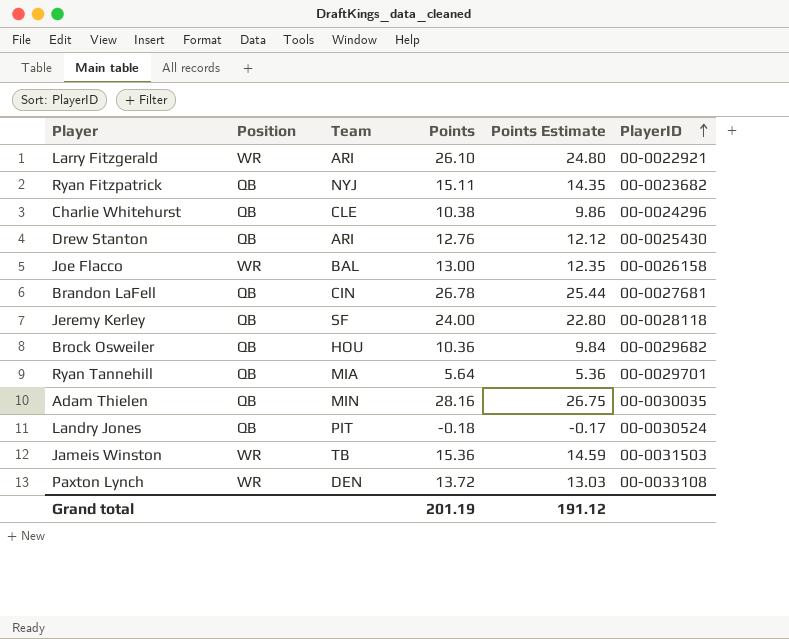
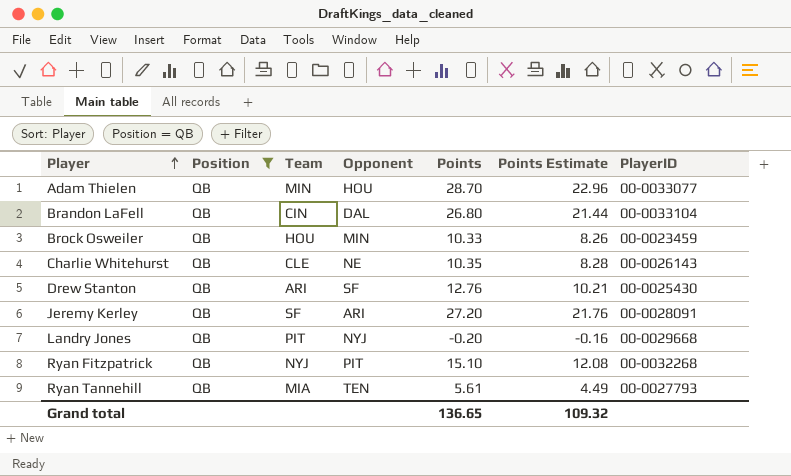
filter: none -> Position = QB
row order: PlayerID ascending -> Player ascending
column Opponent | position: none -> 4
column Points Estimate | formula: [Points] * 0.95 -> [Points] * 0.8
Adam Thielen | Points: 28.16 -> 28.70
Adam Thielen | PlayerID: 00-0030035 -> 00-0033077
Brandon LaFell | Points: 26.78 -> 26.80
Brandon LaFell | PlayerID: 00-0027681 -> 00-0033104
Brock Osweiler | Points: 10.36 -> 10.33
Brock Osweiler | PlayerID: 00-0029682 -> 00-0023459
Charlie Whitehurst | Points: 10.38 -> 10.35
Charlie Whitehurst | PlayerID: 00-0024296 -> 00-0026143
Jeremy Kerley | Points: 24.00 -> 27.20
Jeremy Kerley | PlayerID: 00-0028118 -> 00-0028091
Landry Jones | Points: -0.18 -> -0.20
Landry Jones | PlayerID: 00-0030524 -> 00-0029668
Ryan Fitzpatrick | Points: 15.11 -> 15.10
Ryan Fitzpatrick | PlayerID: 00-0023682 -> 00-0032268
Ryan Tannehill | Points: 5.64 -> 5.61
Ryan Tannehill | PlayerID: 00-0029701 -> 00-0027793
Grand total | Points: 201.19 -> 136.65
Grand total | Points Estimate: 191.12 -> 109.32

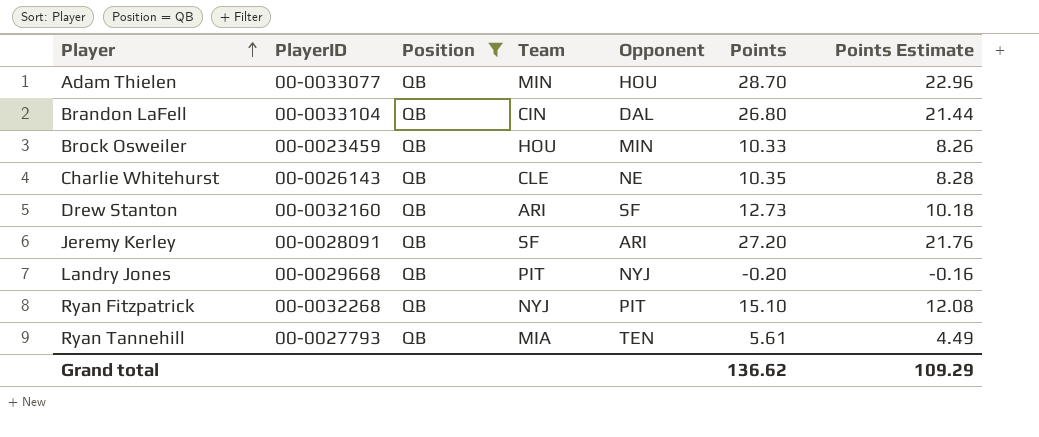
column PlayerID | position: 7 -> 2
Drew Stanton | PlayerID: 00-0025430 -> 00-0032160
Drew Stanton | Points: 12.76 -> 12.73
Drew Stanton | Points Estimate: 10.21 -> 10.18
Grand total | Points: 136.65 -> 136.62
Grand total | Points Estimate: 109.32 -> 109.29

